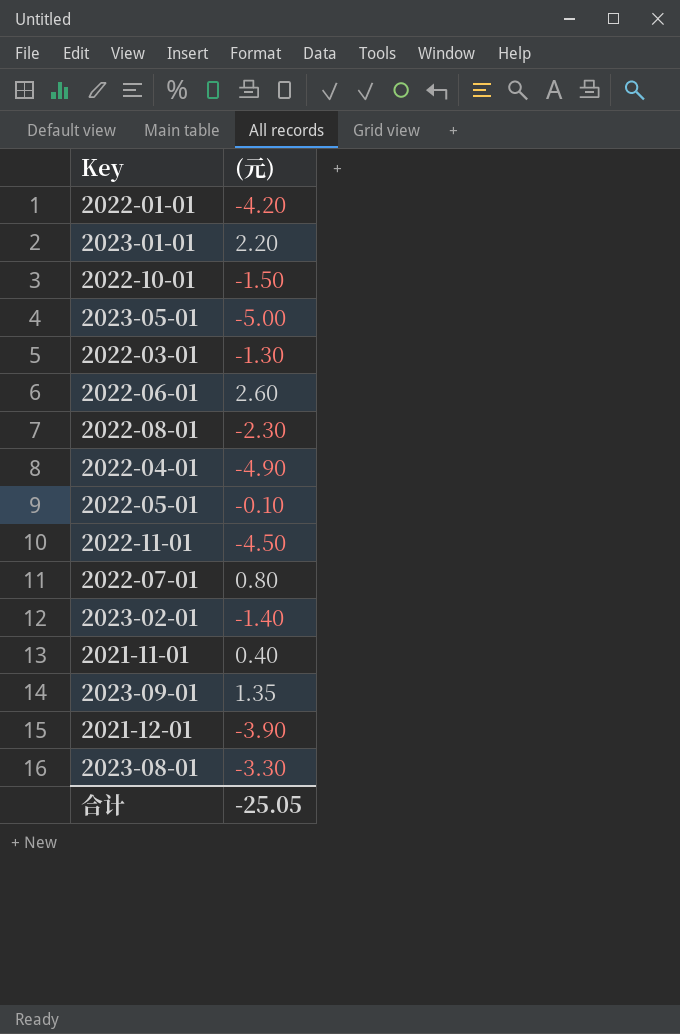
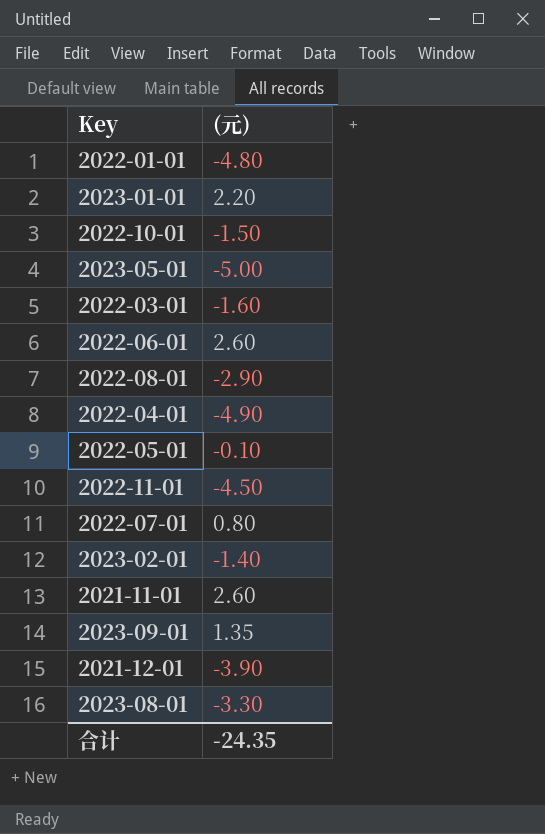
2022-01-01 | (元): -4.20 -> -4.80
2022-03-01 | (元): -1.30 -> -1.60
2022-08-01 | (元): -2.30 -> -2.90
2021-11-01 | (元): 0.40 -> 2.60
合计 | (元): -25.05 -> -24.35

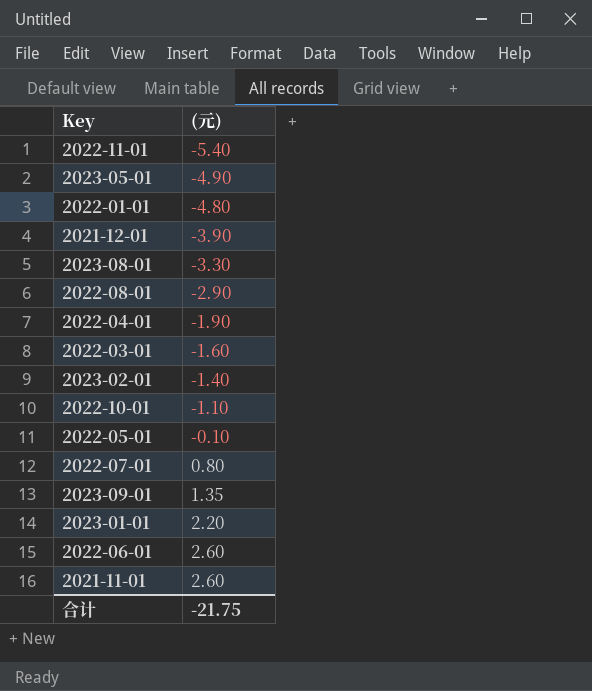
row order: none -> (元) ascending
2022-11-01 | (元): -4.50 -> -5.40
2023-05-01 | (元): -5.00 -> -4.90
2022-04-01 | (元): -4.90 -> -1.90
2022-10-01 | (元): -1.50 -> -1.10
合计 | (元): -24.35 -> -21.75

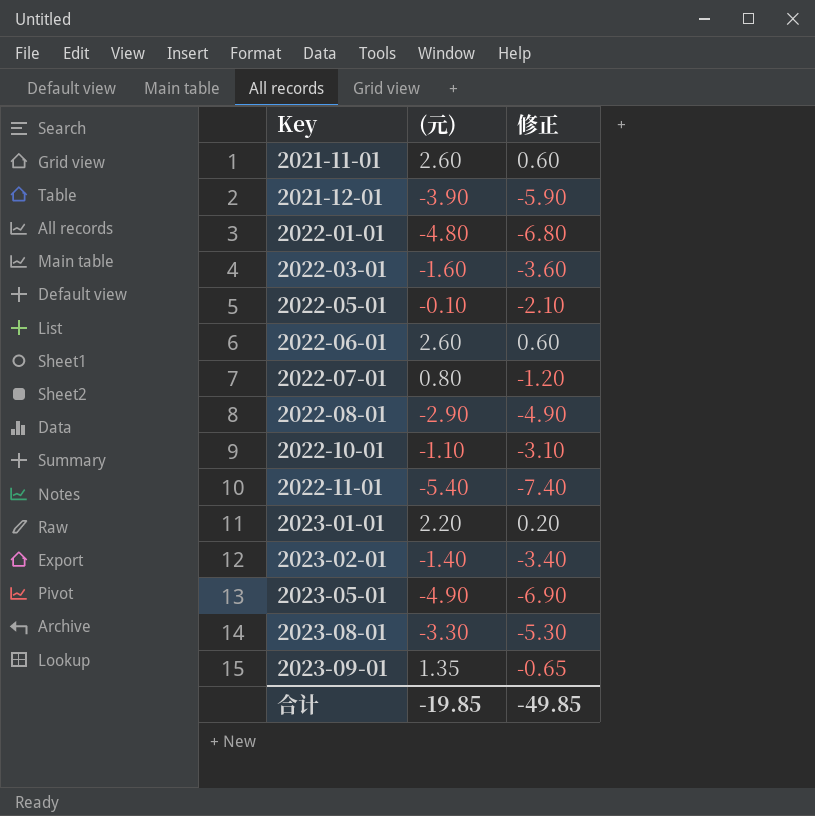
row order: (元) ascending -> Key ascending
column 修正 | formula: none -> [(元)] - 2
row 2022-04-01: -1.90 -> none
合计 | (元): -21.75 -> -19.85

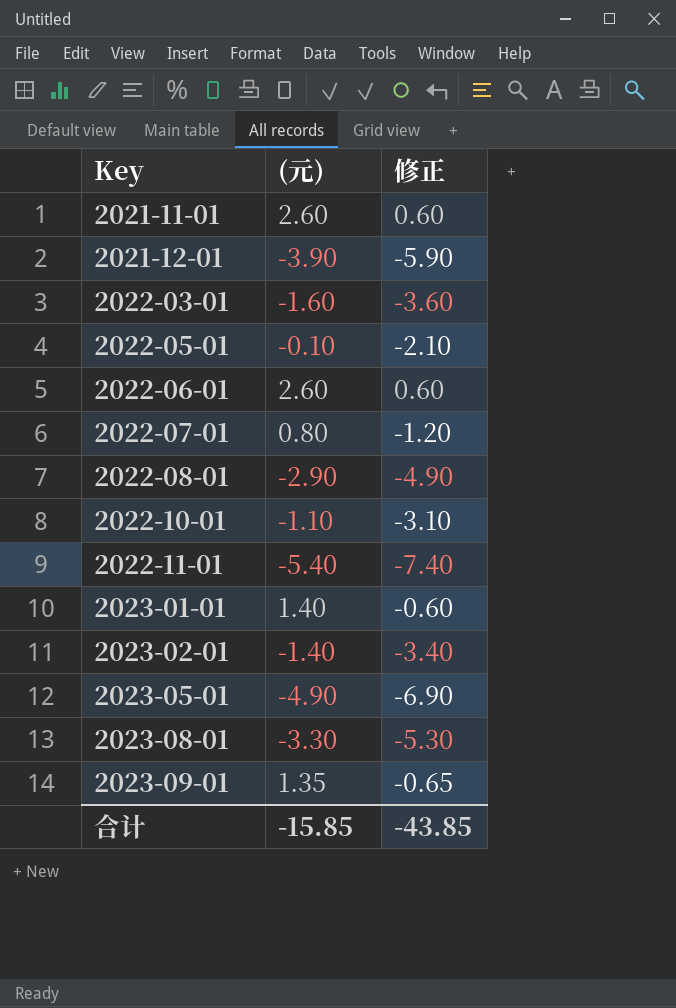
row 2022-01-01: -4.80 | -6.80 -> none
2023-01-01 | (元): 2.20 -> 1.40
2023-01-01 | 修正: 0.20 -> -0.60
合计 | (元): -19.85 -> -15.85
合计 | 修正: -49.85 -> -43.85

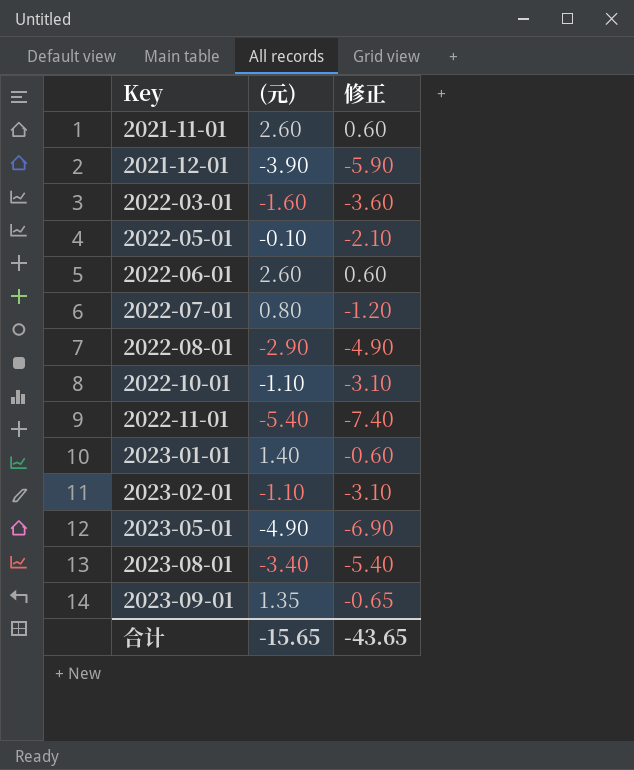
2023-02-01 | (元): -1.40 -> -1.10
2023-02-01 | 修正: -3.40 -> -3.10
2023-08-01 | (元): -3.30 -> -3.40
2023-08-01 | 修正: -5.30 -> -5.40
合计 | (元): -15.85 -> -15.65
合计 | 修正: -43.85 -> -43.65

